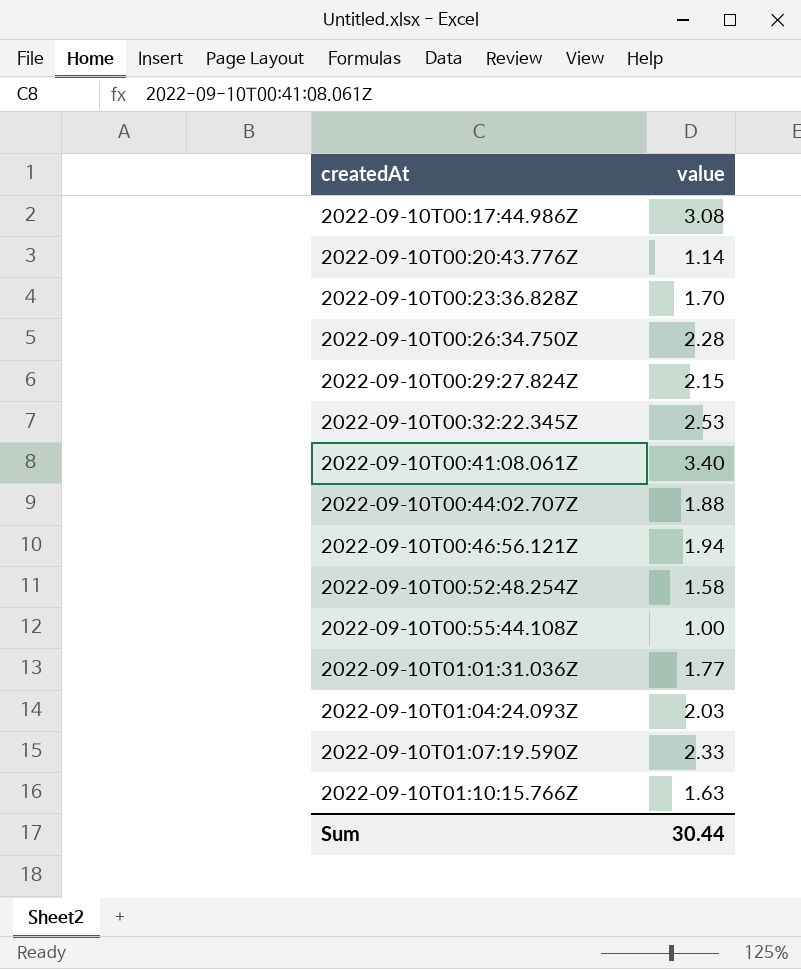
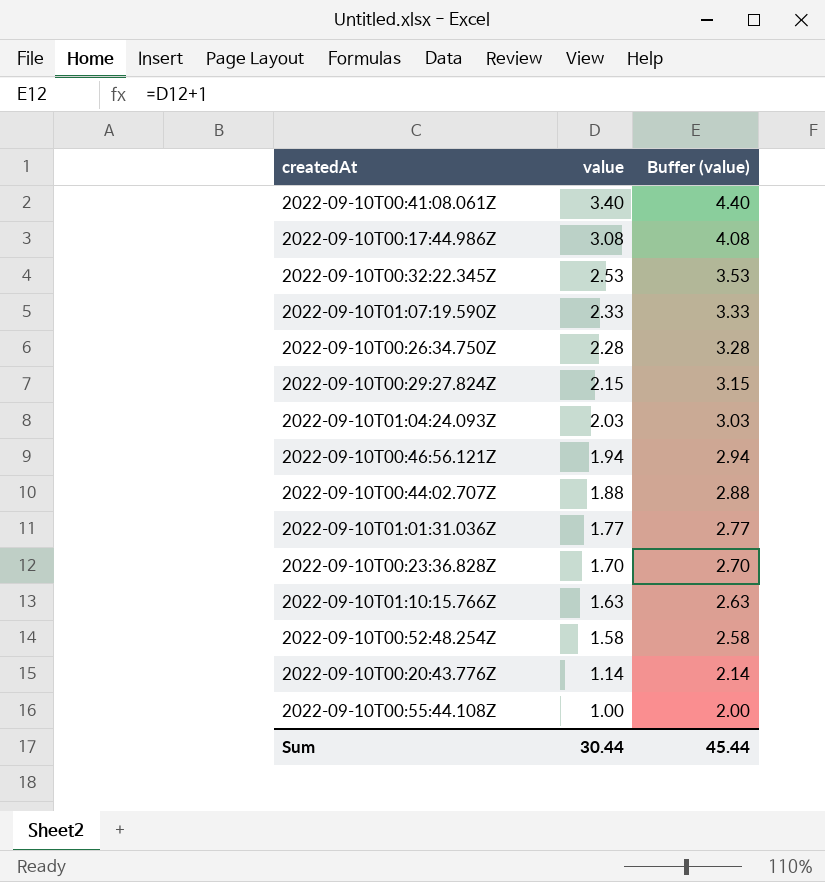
row order: createdAt ascending -> value descending
column Buffer (value) | formula: none -> [value] + 1

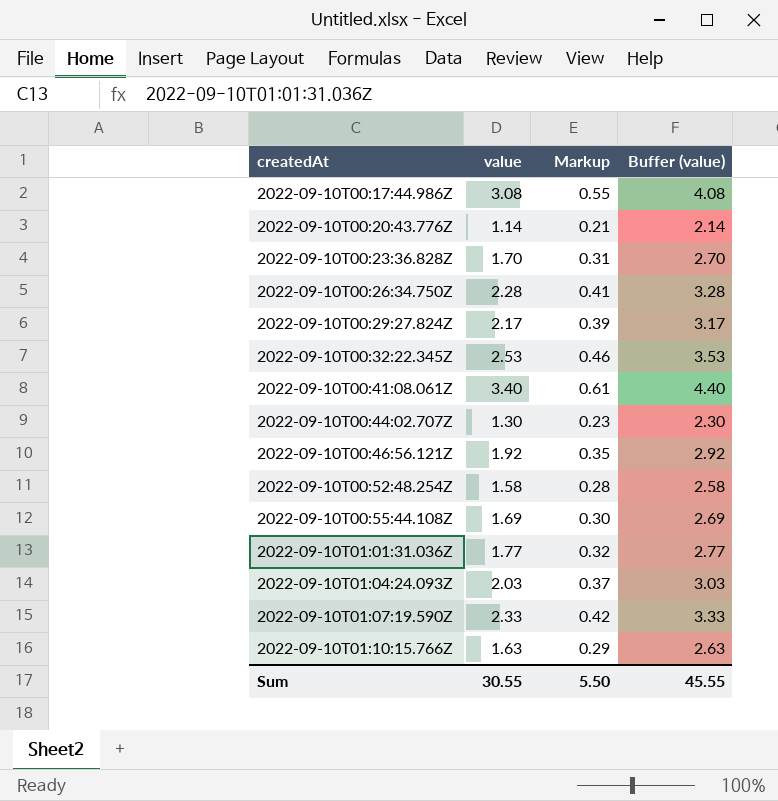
row order: value descending -> createdAt ascending
column Markup | formula: none -> [value] * 0.18
2022-09-10T00:29:27.824Z | value: 2.15 -> 2.17
2022-09-10T00:29:27.824Z | Buffer (value): 3.15 -> 3.17
2022-09-10T00:44:02.707Z | value: 1.88 -> 1.30
2022-09-10T00:44:02.707Z | Buffer (value): 2.88 -> 2.30
2022-09-10T00:46:56.121Z | value: 1.94 -> 1.92
2022-09-10T00:46:56.121Z | Buffer (value): 2.94 -> 2.92
2022-09-10T00:55:44.108Z | value: 1.00 -> 1.69
2022-09-10T00:55:44.108Z | Buffer (value): 2.00 -> 2.69
Sum | value: 30.44 -> 30.55
Sum | Buffer (value): 45.44 -> 45.55

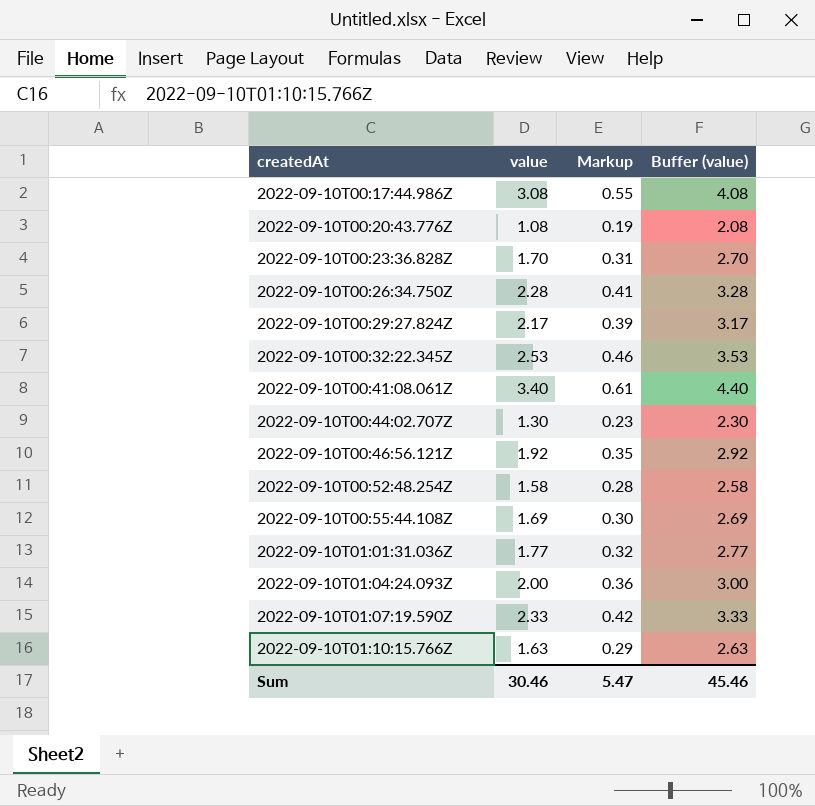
2022-09-10T00:20:43.776Z | value: 1.14 -> 1.08
2022-09-10T00:20:43.776Z | Markup: 0.21 -> 0.19
2022-09-10T00:20:43.776Z | Buffer (value): 2.14 -> 2.08
2022-09-10T01:04:24.093Z | value: 2.03 -> 2.00
2022-09-10T01:04:24.093Z | Markup: 0.37 -> 0.36
2022-09-10T01:04:24.093Z | Buffer (value): 3.03 -> 3.00
Sum | value: 30.55 -> 30.46
Sum | Markup: 5.50 -> 5.47
Sum | Buffer (value): 45.55 -> 45.46

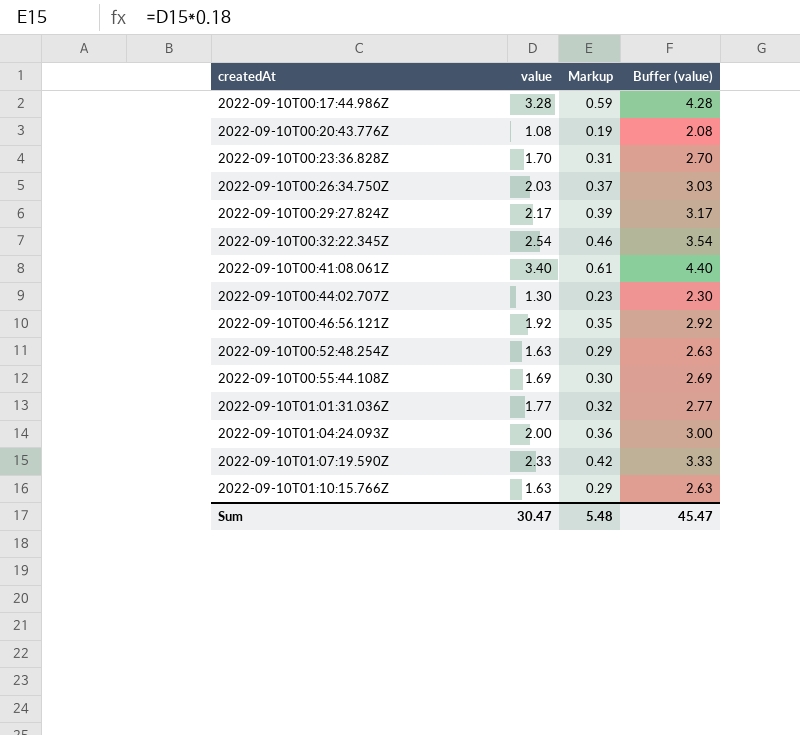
2022-09-10T00:17:44.986Z | value: 3.08 -> 3.28
2022-09-10T00:17:44.986Z | Markup: 0.55 -> 0.59
2022-09-10T00:17:44.986Z | Buffer (value): 4.08 -> 4.28
2022-09-10T00:26:34.750Z | value: 2.28 -> 2.03
2022-09-10T00:26:34.750Z | Markup: 0.41 -> 0.37
2022-09-10T00:26:34.750Z | Buffer (value): 3.28 -> 3.03
2022-09-10T00:32:22.345Z | value: 2.53 -> 2.54
2022-09-10T00:32:22.345Z | Buffer (value): 3.53 -> 3.54
2022-09-10T00:52:48.254Z | value: 1.58 -> 1.63
2022-09-10T00:52:48.254Z | Markup: 0.28 -> 0.29
2022-09-10T00:52:48.254Z | Buffer (value): 2.58 -> 2.63
Sum | value: 30.46 -> 30.47
Sum | Markup: 5.47 -> 5.48
Sum | Buffer (value): 45.46 -> 45.47

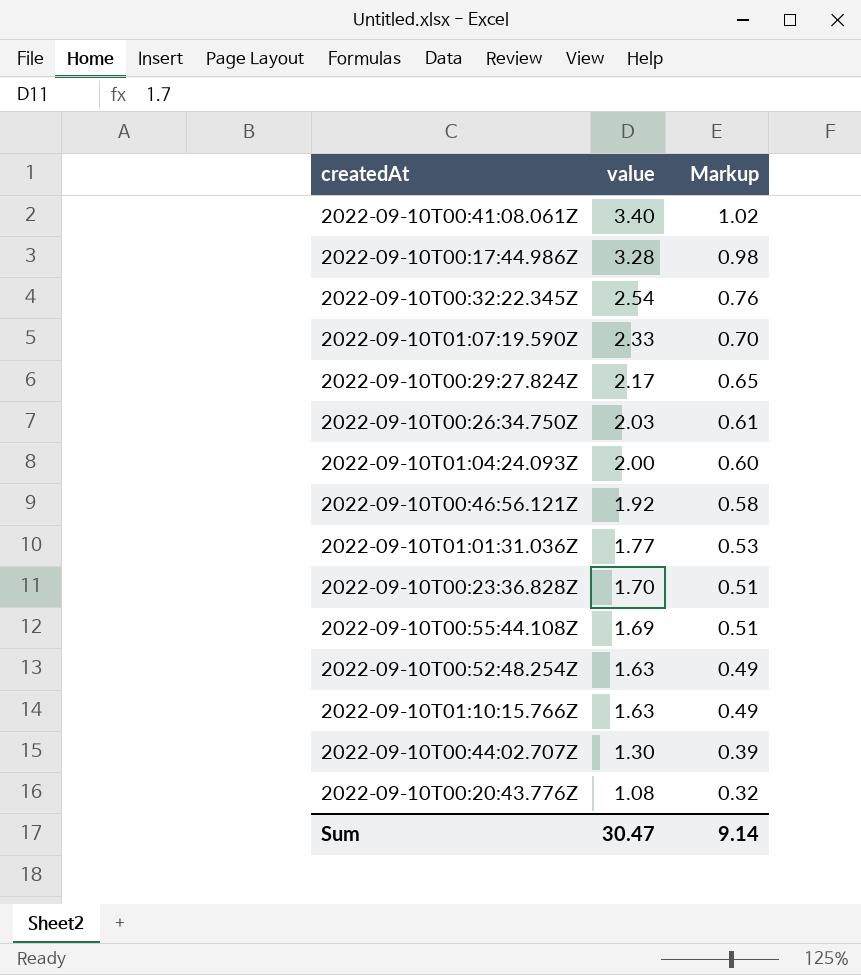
row order: createdAt ascending -> value descending
column Buffer (value) | formula: [value] + 1 -> none
column Markup | formula: [value] * 0.18 -> [value] * 0.3
Sum | Markup: 5.48 -> 9.14

